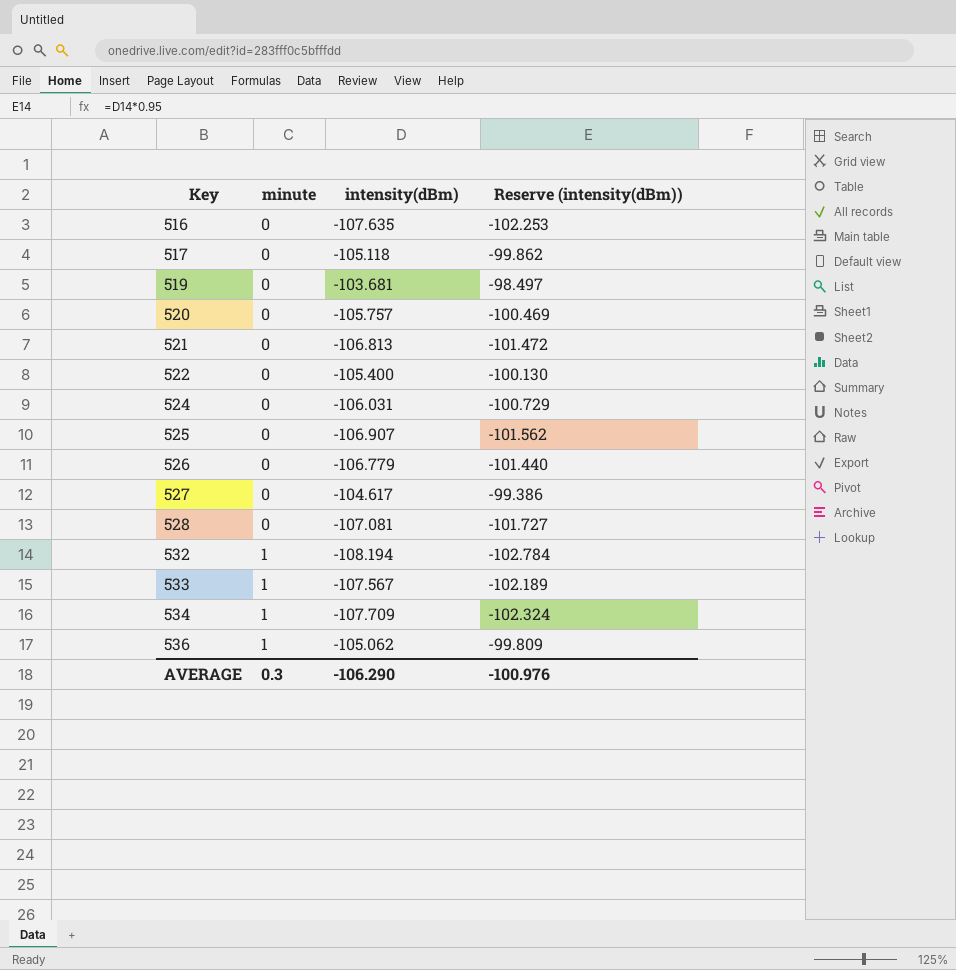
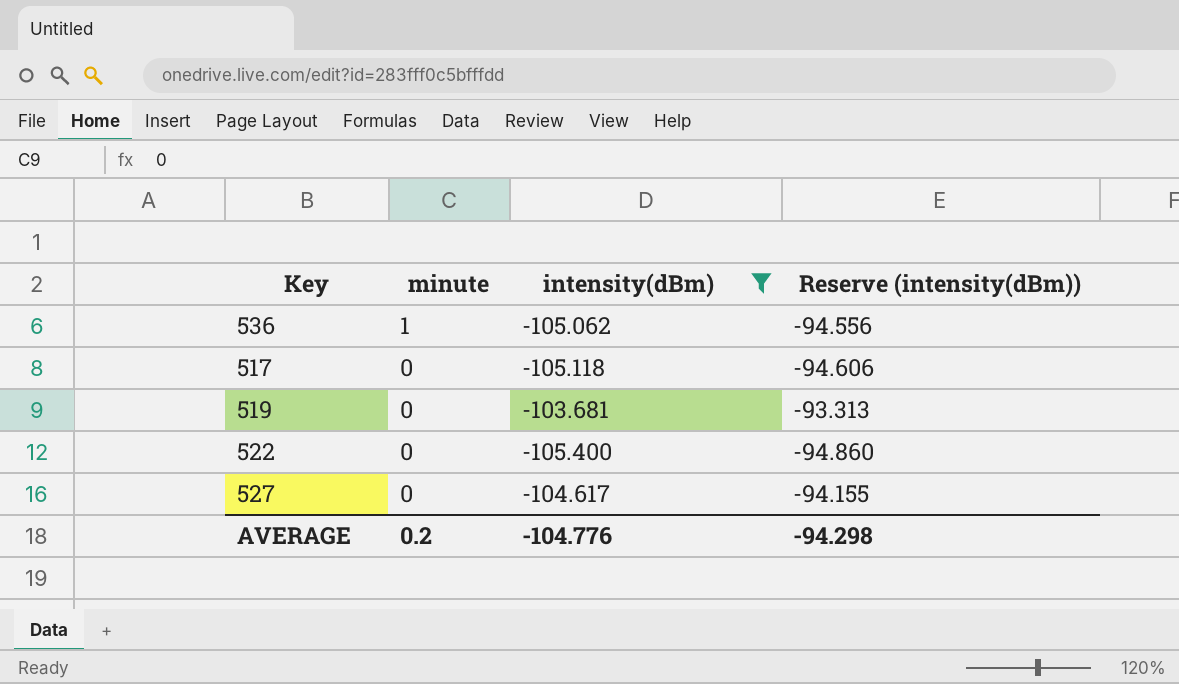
filter: none -> intensity(dBm) >= -105.400
row order: Key ascending -> minute descending
column Reserve (intensity(dBm)) | formula: [intensity(dBm)] * 0.95 -> [intensity(dBm)] * 0.9
AVERAGE | minute: 0.3 -> 0.2
AVERAGE | intensity(dBm): -106.290 -> -104.776
AVERAGE | Reserve (intensity(dBm)): -100.976 -> -94.298

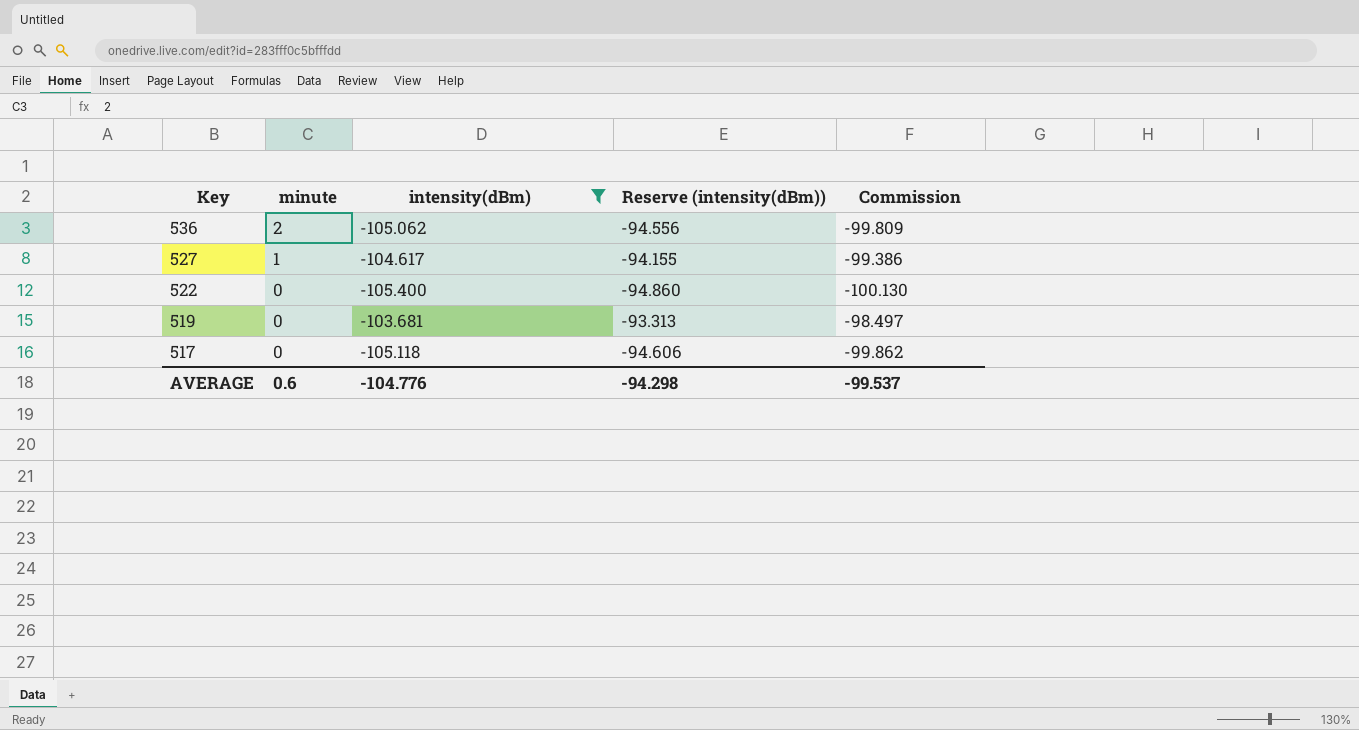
row order: minute descending -> Key descending
column Commission | formula: none -> [intensity(dBm)] * 0.95
536 | minute: 1 -> 2
527 | minute: 0 -> 1
AVERAGE | minute: 0.2 -> 0.6

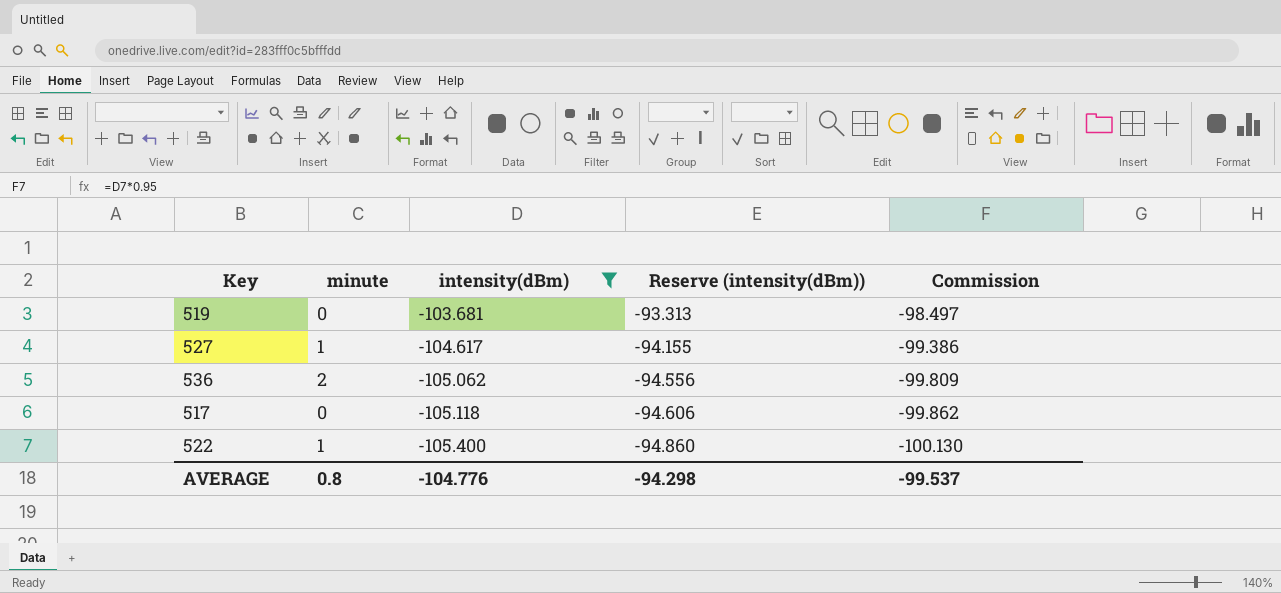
row order: Key descending -> intensity(dBm) descending
522 | minute: 0 -> 1
AVERAGE | minute: 0.6 -> 0.8

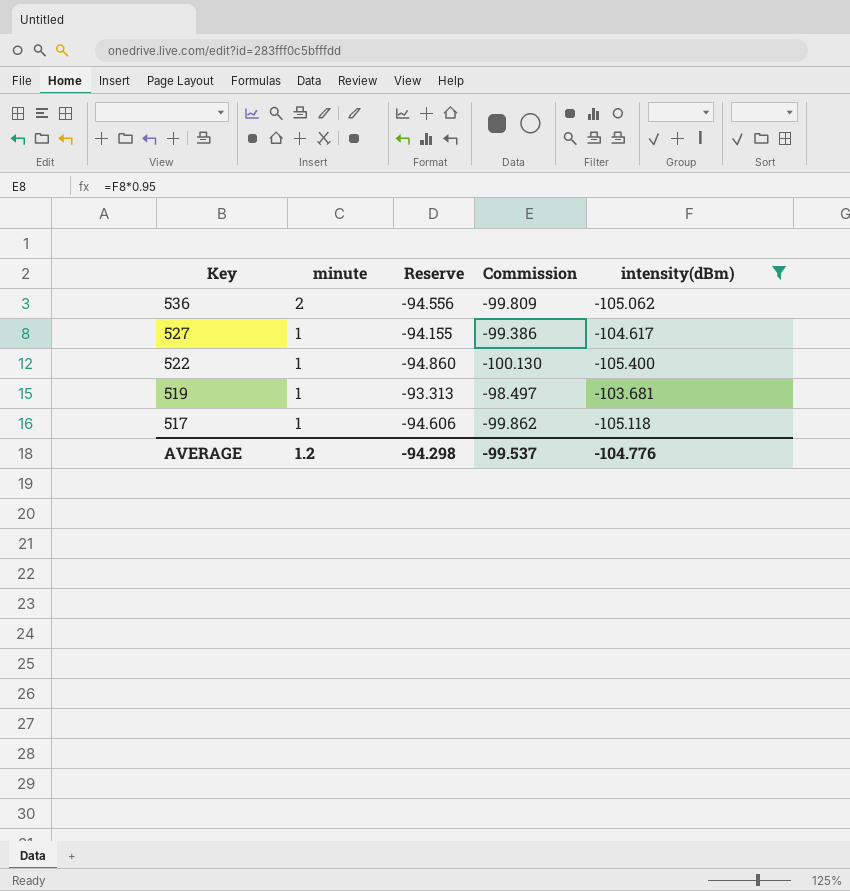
row order: intensity(dBm) descending -> Key descending
column name: Reserve (intensity(dBm)) -> Reserve
column intensity(dBm) | position: 3 -> 5
519 | minute: 0 -> 1
517 | minute: 0 -> 1
AVERAGE | minute: 0.8 -> 1.2

